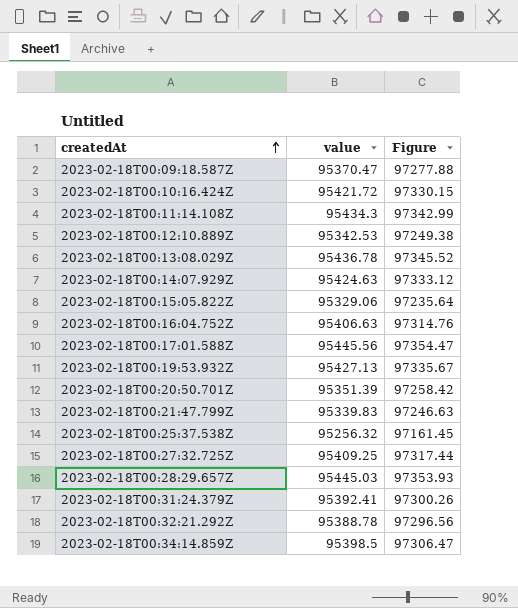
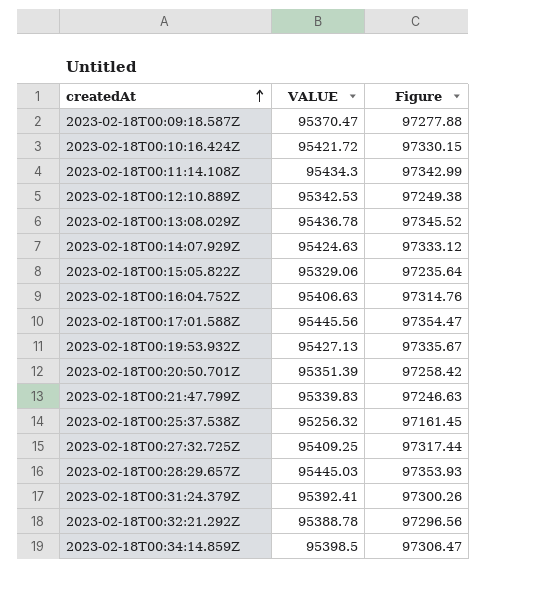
column name: value -> VALUE

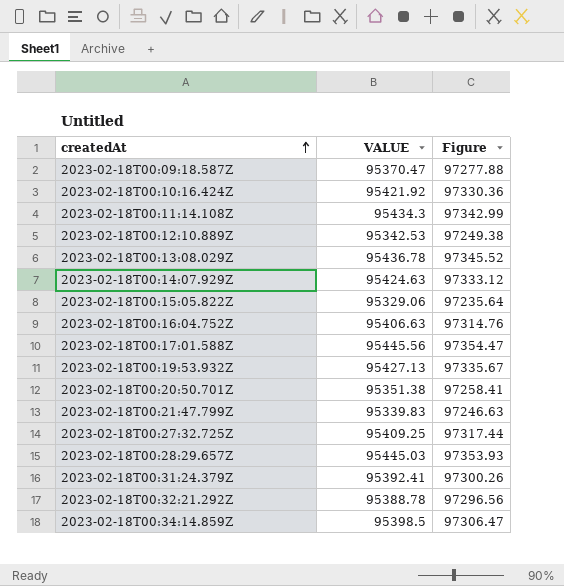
row 2023-02-18T00:25:37.538Z: 95256.32 | 97161.45 -> none
2023-02-18T00:10:16.424Z | VALUE: 95421.72 -> 95421.92
2023-02-18T00:10:16.424Z | Figure: 97330.15 -> 97330.36
2023-02-18T00:20:50.701Z | VALUE: 95351.39 -> 95351.38
2023-02-18T00:20:50.701Z | Figure: 97258.42 -> 97258.41

